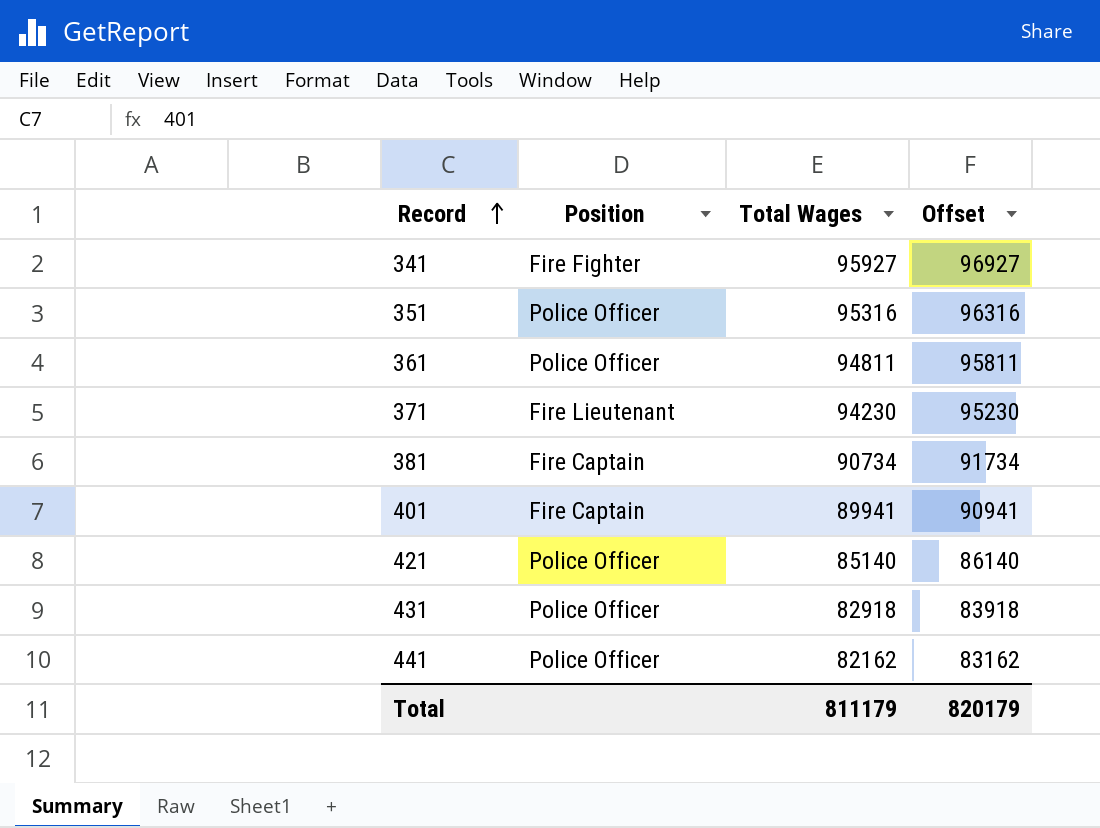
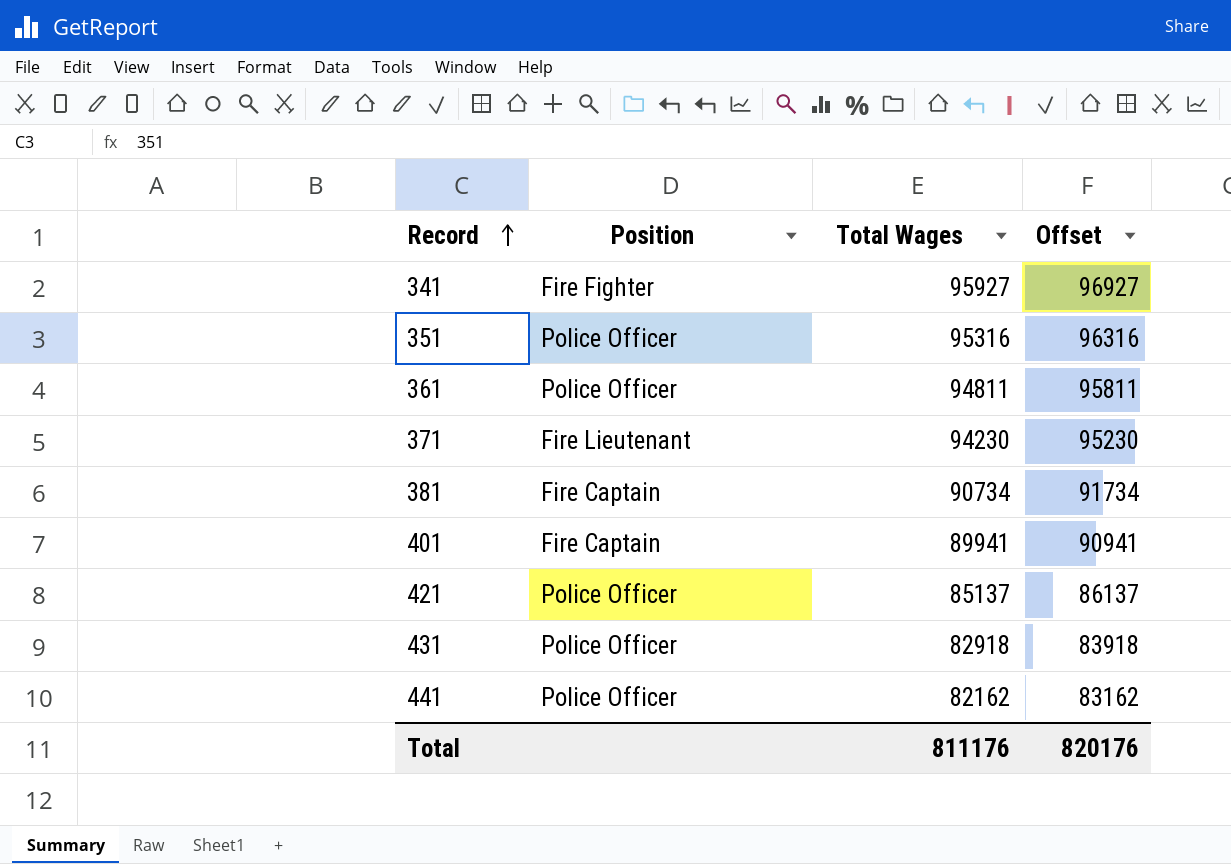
421 | Total Wages: 85140 -> 85137
421 | Offset: 86140 -> 86137
Total | Total Wages: 811179 -> 811176
Total | Offset: 820179 -> 820176

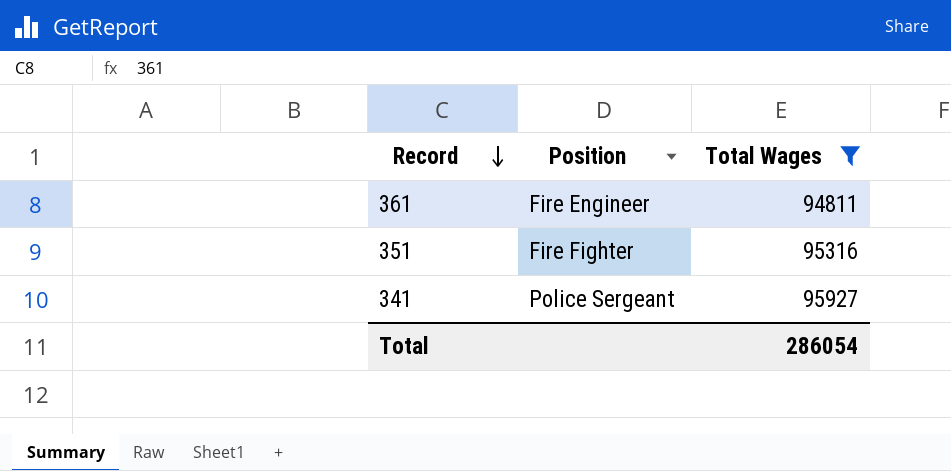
filter: none -> Total Wages >= 94811
row order: Record ascending -> Record descending
column Offset | formula: [Total Wages] + 1000 -> none
361 | Position: Police Officer -> Fire Engineer
351 | Position: Police Officer -> Fire Fighter
341 | Position: Fire Fighter -> Police Sergeant
Total | Total Wages: 811176 -> 286054

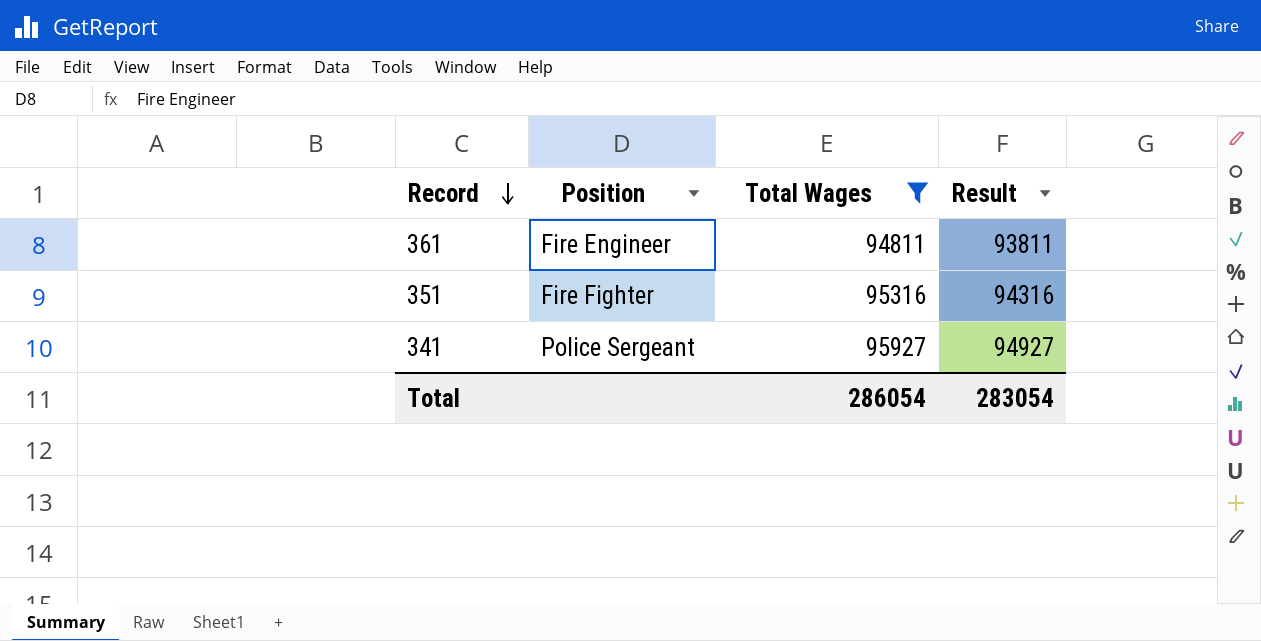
column Result | formula: none -> [Total Wages] - 1000

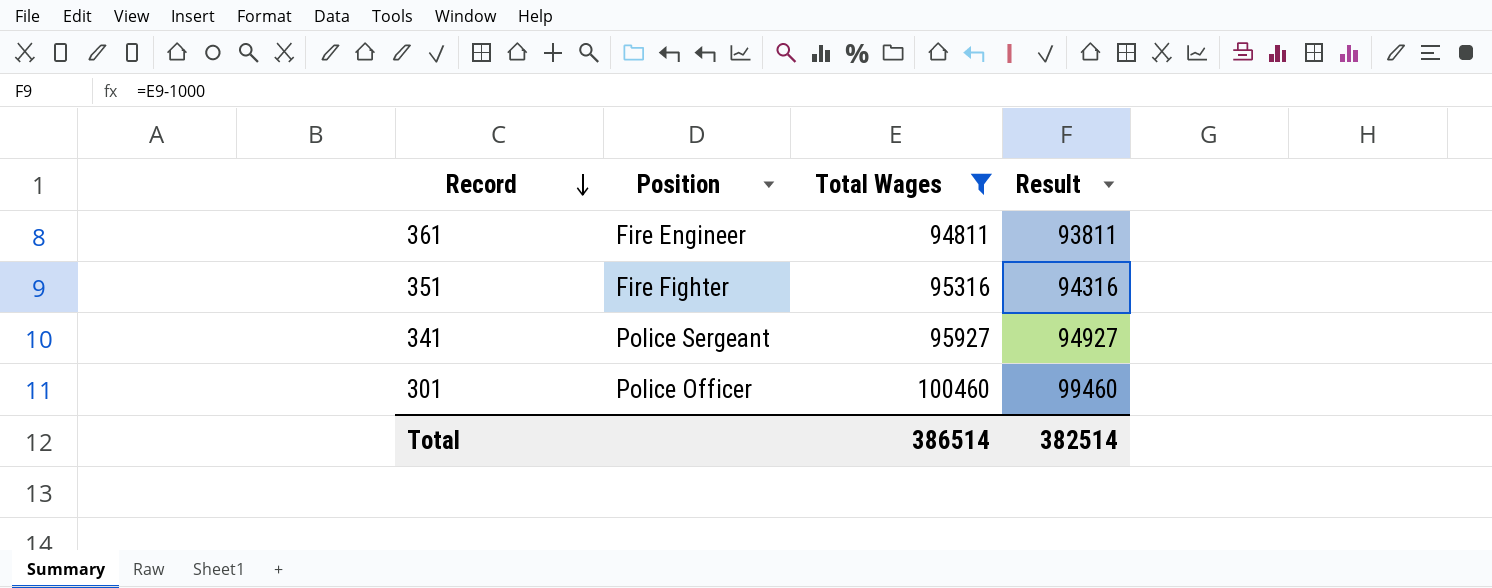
row 301: none -> Police Officer | 100460 | 99460
Total | Total Wages: 286054 -> 386514
Total | Result: 283054 -> 382514

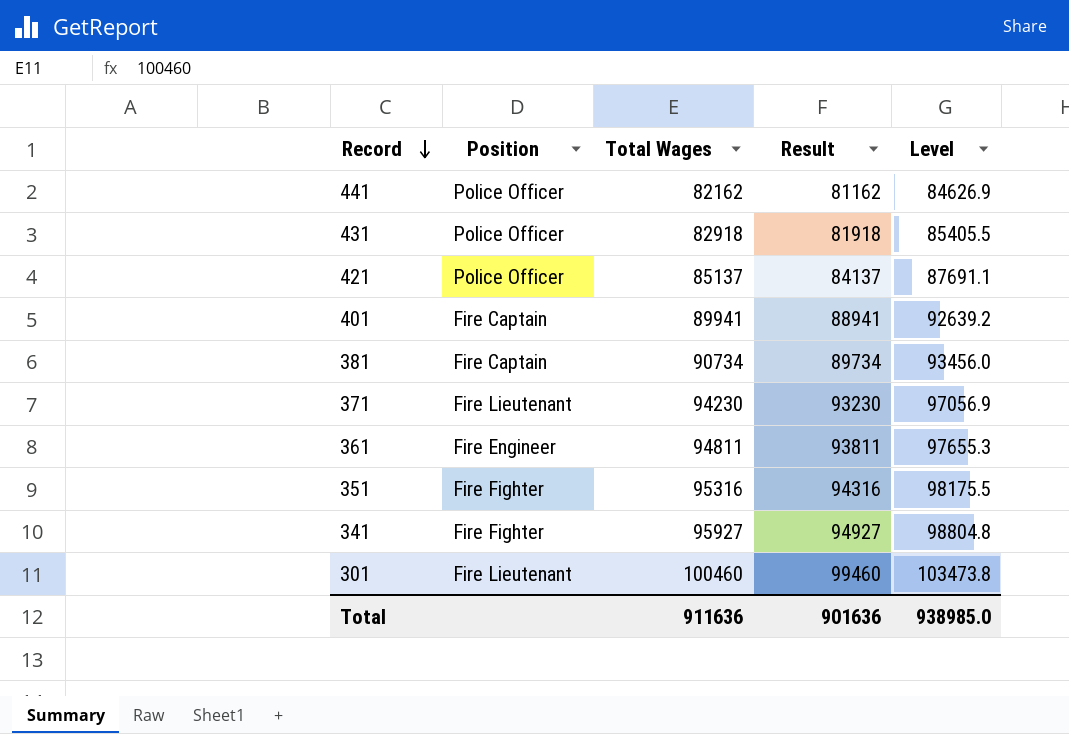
filter: Total Wages >= 94811 -> none
column Level | formula: none -> [Total Wages] * 1.03
341 | Position: Police Sergeant -> Fire Fighter
301 | Position: Police Officer -> Fire Lieutenant
Total | Total Wages: 386514 -> 911636
Total | Result: 382514 -> 901636

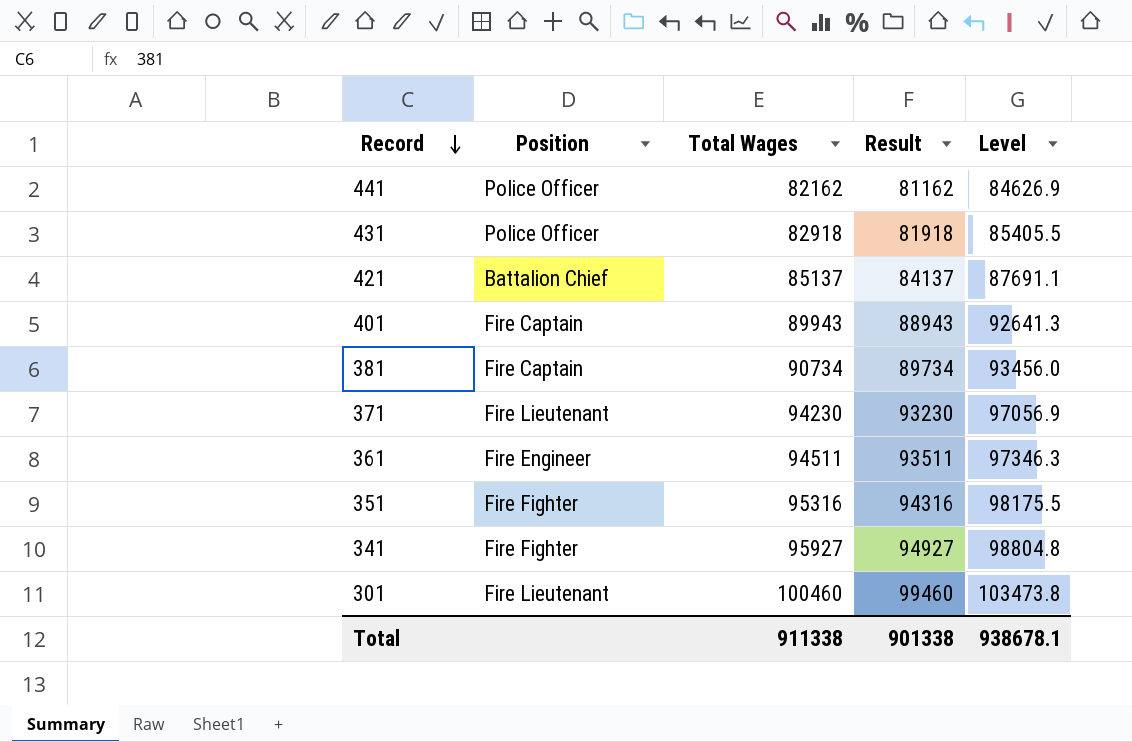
421 | Position: Police Officer -> Battalion Chief
401 | Total Wages: 89941 -> 89943
401 | Result: 88941 -> 88943
401 | Level: 92639.2 -> 92641.3
361 | Total Wages: 94811 -> 94511
361 | Result: 93811 -> 93511
361 | Level: 97655.3 -> 97346.3
Total | Total Wages: 911636 -> 911338
Total | Result: 901636 -> 901338
Total | Level: 938985.0 -> 938678.1

